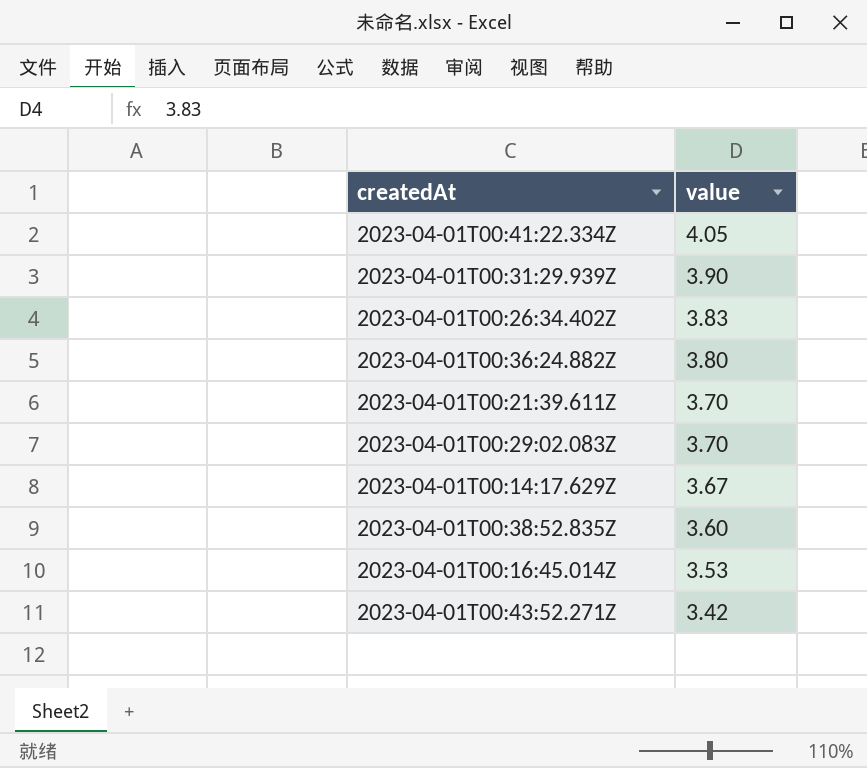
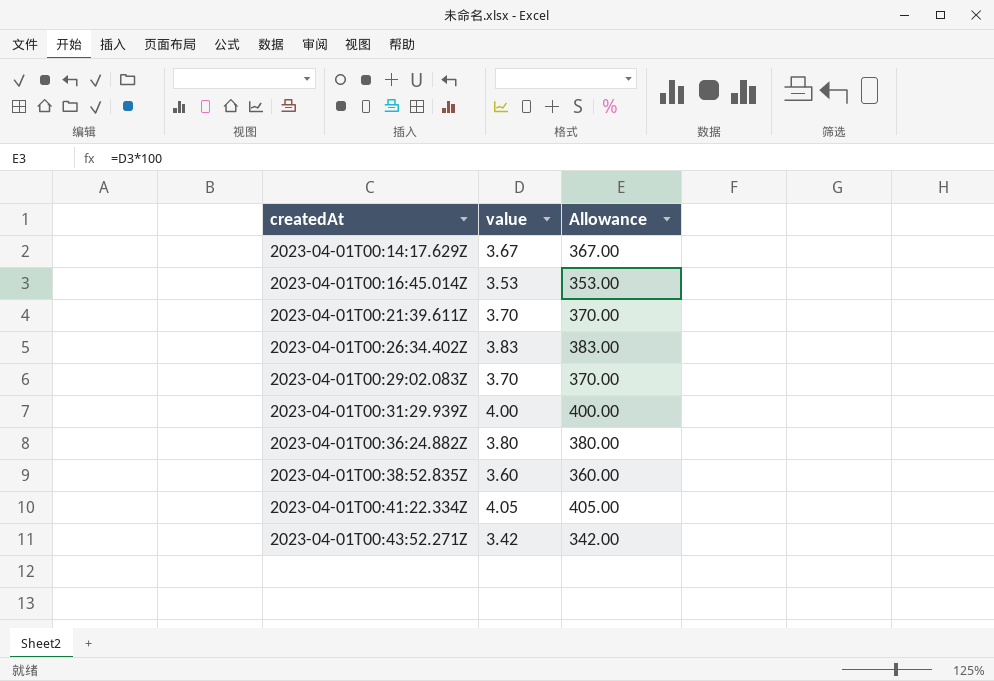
row order: value descending -> createdAt ascending
column Allowance | formula: none -> [value] * 100
2023-04-01T00:31:29.939Z | value: 3.90 -> 4.00

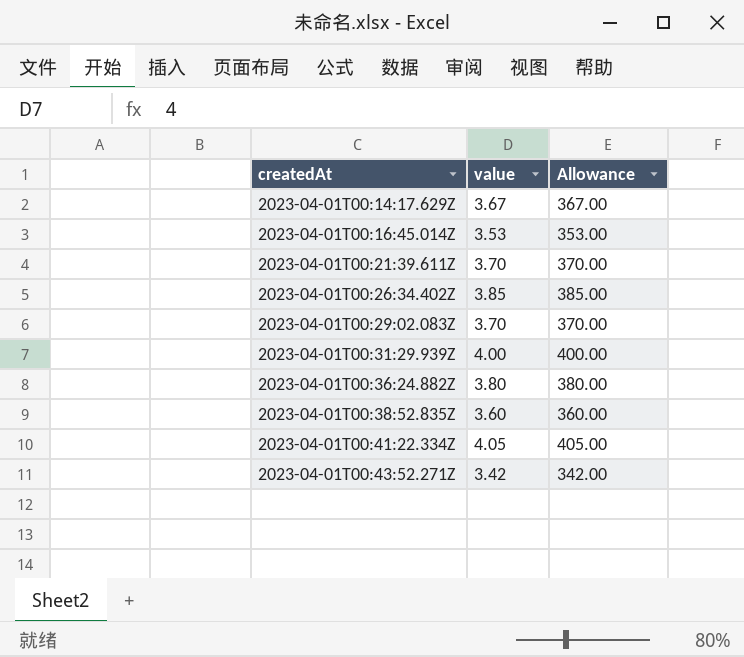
2023-04-01T00:26:34.402Z | value: 3.83 -> 3.85
2023-04-01T00:26:34.402Z | Allowance: 383.00 -> 385.00

